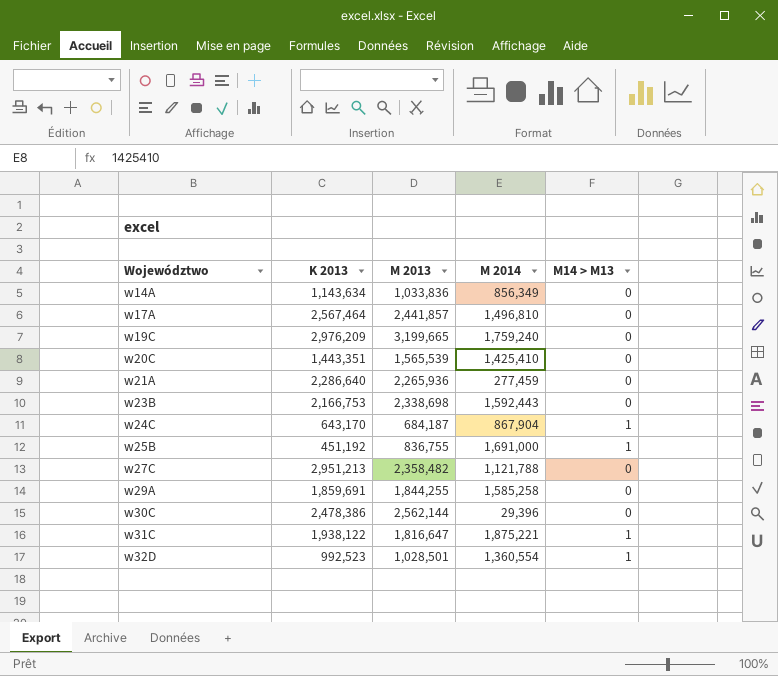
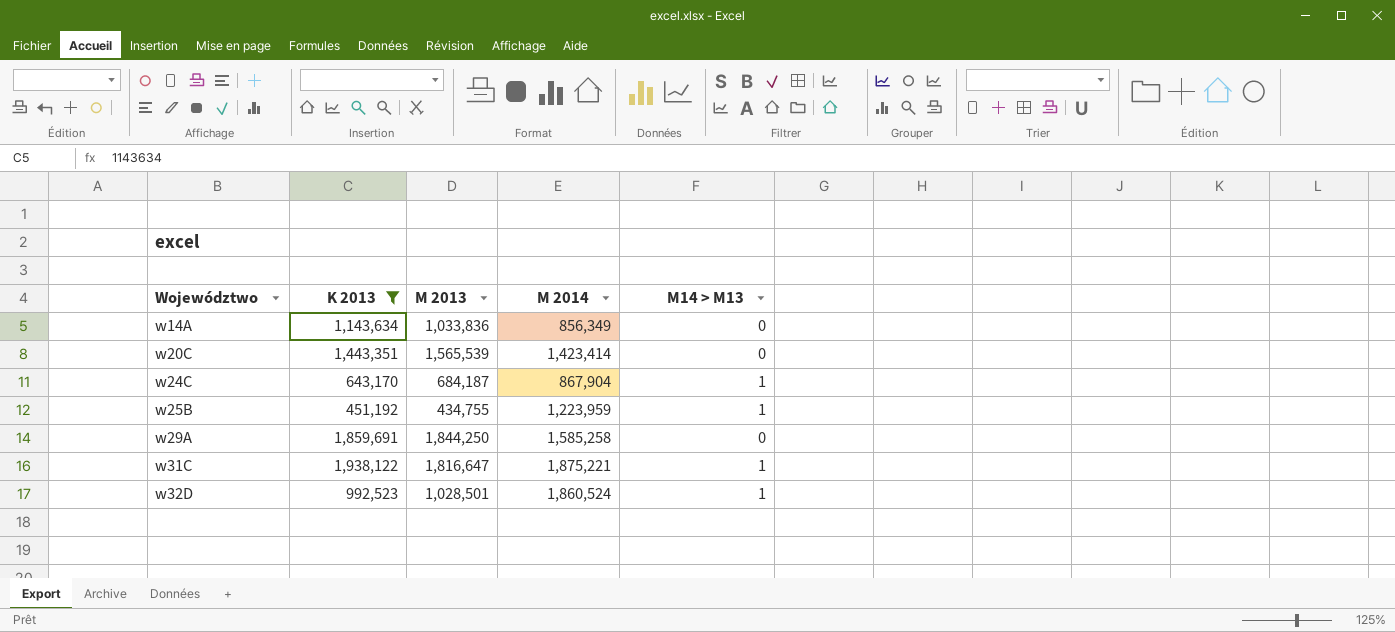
filter: none -> K 2013 <= 1,938,122
w20C | M 2014: 1,425,410 -> 1,423,414
w25B | M 2013: 836,755 -> 434,755
w25B | M 2014: 1,691,000 -> 1,223,959
w29A | M 2013: 1,844,255 -> 1,844,250
w32D | M 2014: 1,360,554 -> 1,860,524

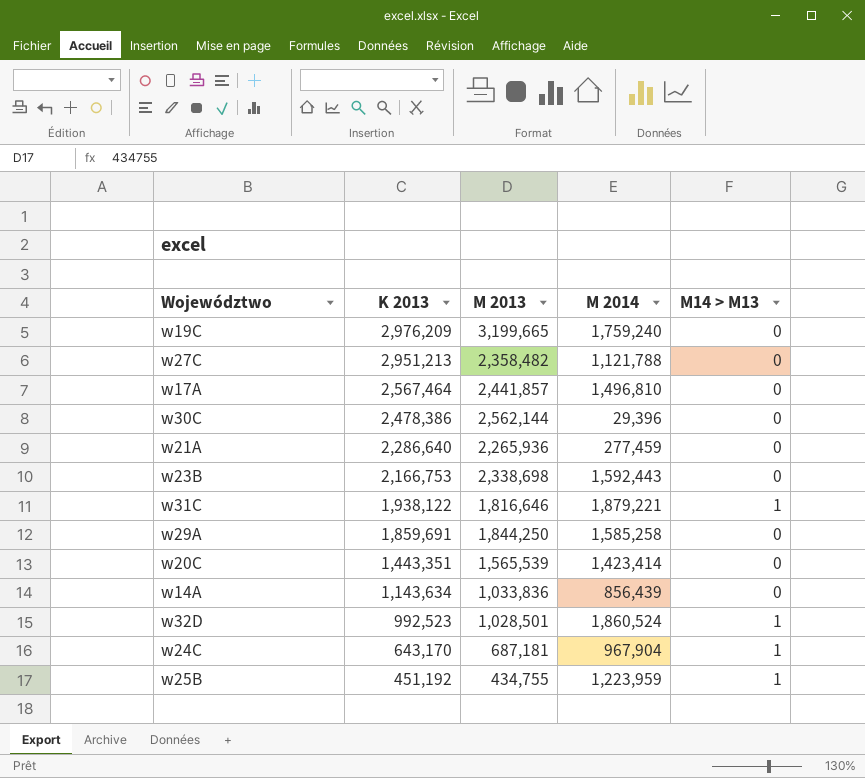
filter: K 2013 <= 1,938,122 -> none
row order: Województwo ascending -> K 2013 descending
w31C | M 2013: 1,816,647 -> 1,816,646
w31C | M 2014: 1,875,221 -> 1,879,221
w14A | M 2014: 856,349 -> 856,439
w24C | M 2013: 684,187 -> 687,181
w24C | M 2014: 867,904 -> 967,904

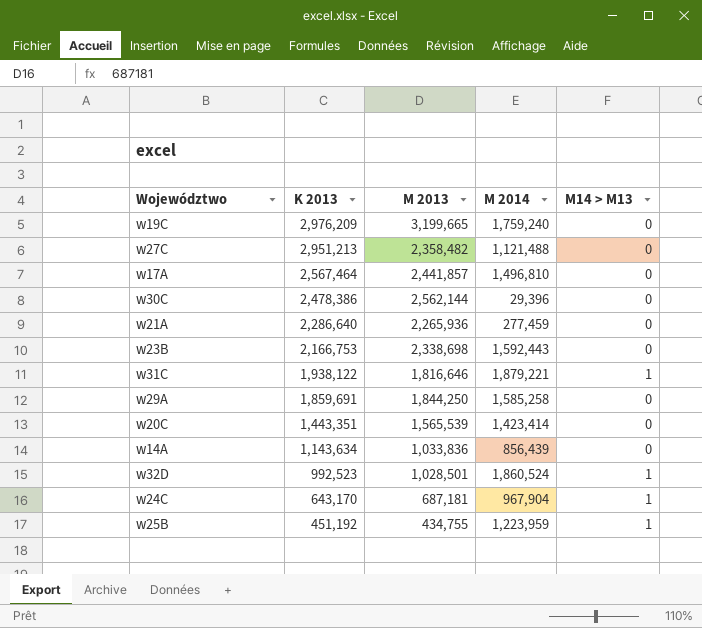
w27C | M 2014: 1,121,788 -> 1,121,488

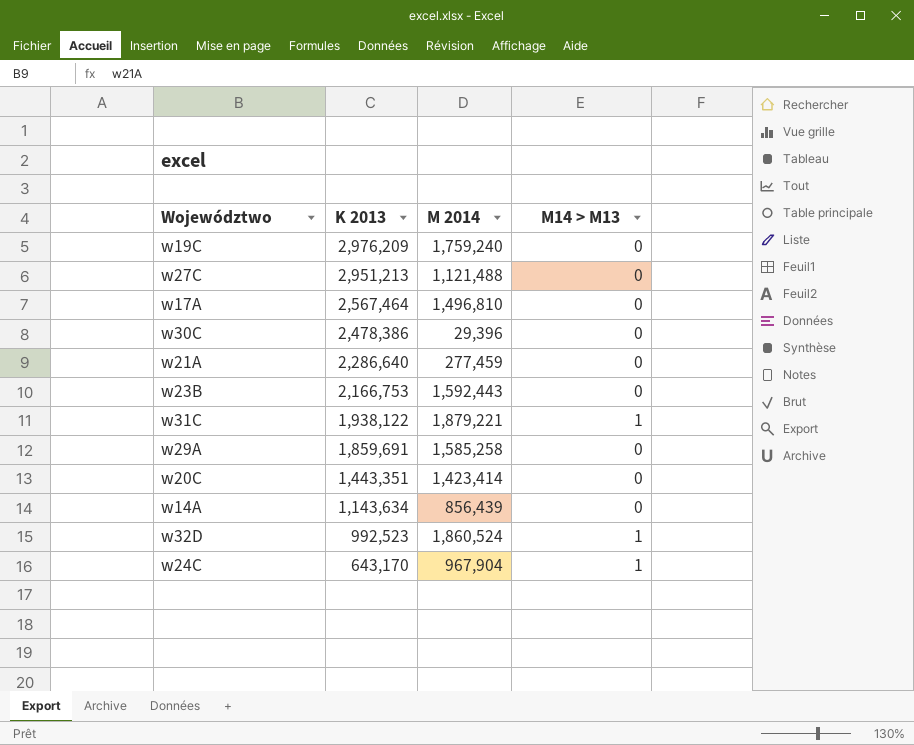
column M 2013 | position: 3 -> none
row w25B: 451,192 | 434,755 | 1,223,959 | 1 -> none

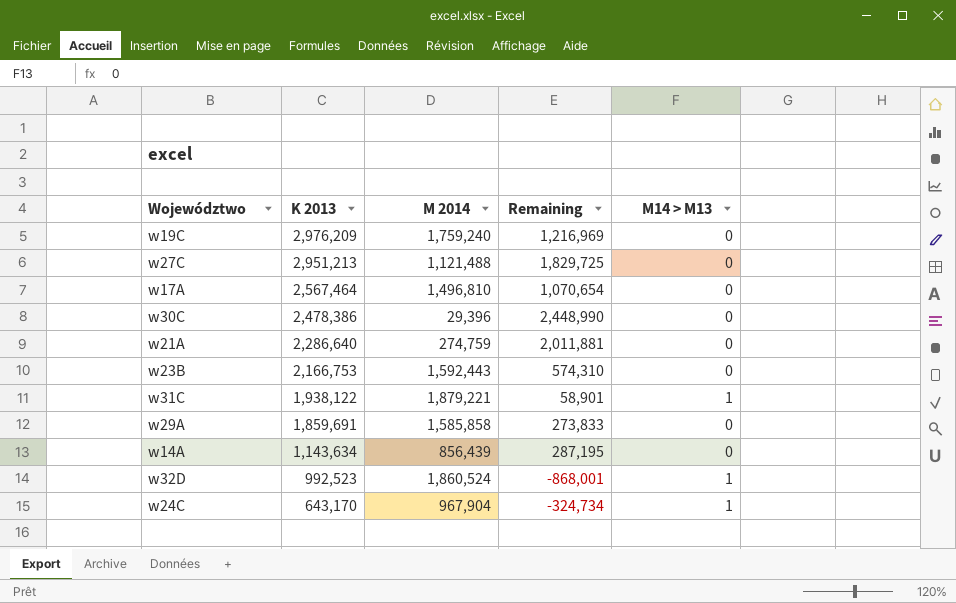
column Remaining | formula: none -> [K 2013] - [M 2014]
row w20C: 1,443,351 | 1,423,414 | 0 -> none
w21A | M 2014: 277,459 -> 274,759
w29A | M 2014: 1,585,258 -> 1,585,858

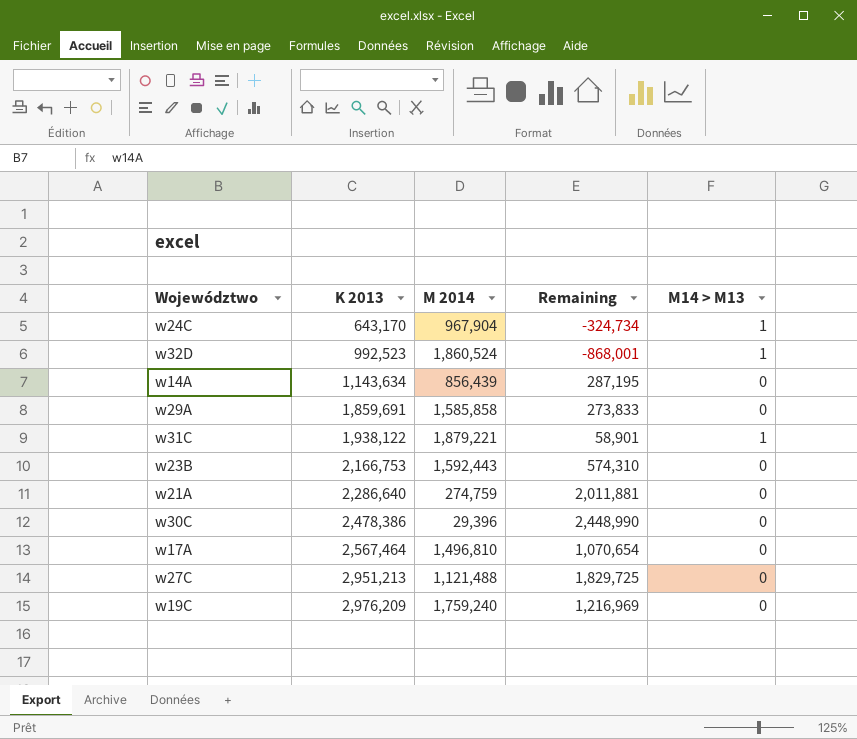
row order: K 2013 descending -> K 2013 ascending

